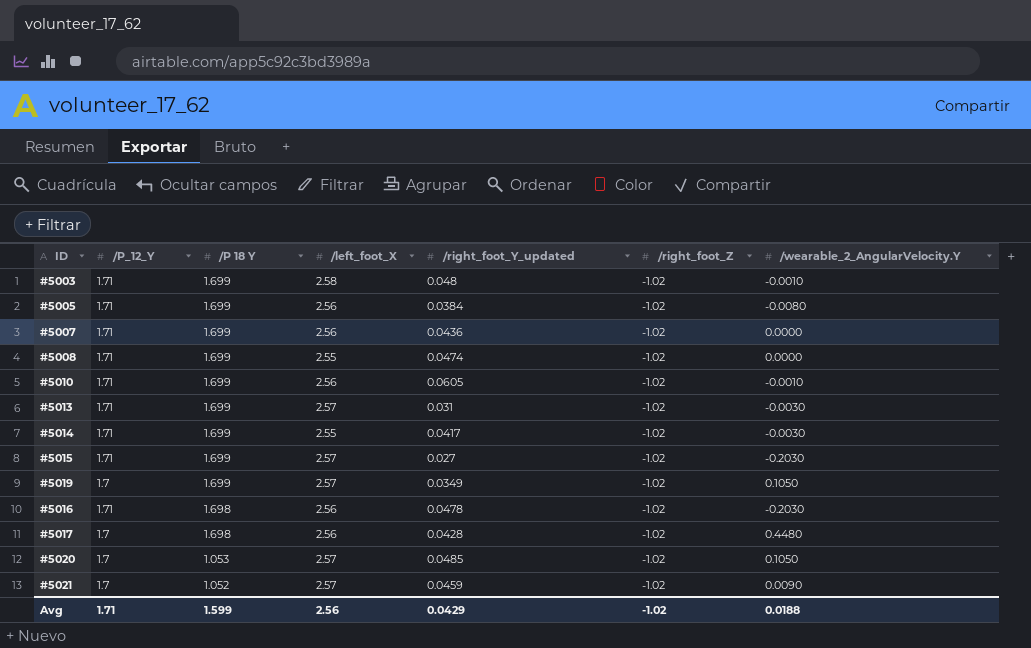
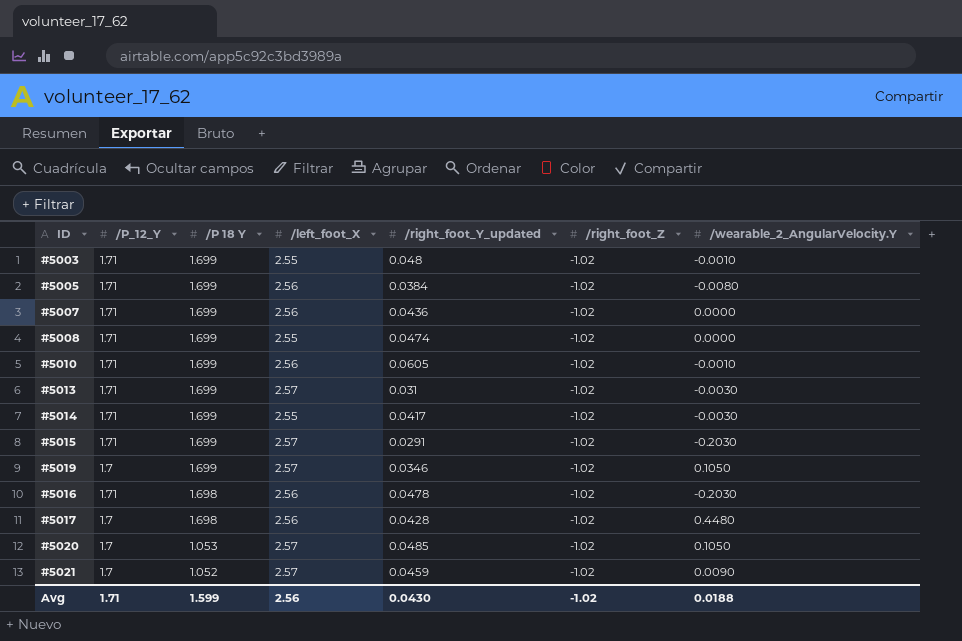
#5003 | /left_foot_X: 2.58 -> 2.55
#5015 | /right_foot_Y_updated: 0.027 -> 0.0291
#5019 | /right_foot_Y_updated: 0.0349 -> 0.0346
Avg | /right_foot_Y_updated: 0.0429 -> 0.0430

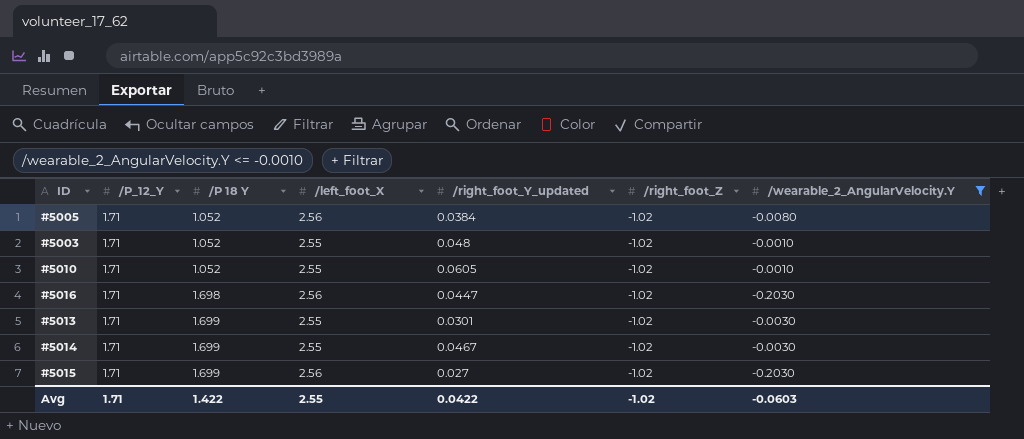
filter: none -> /wearable_2_AngularVelocity.Y <= -0.0010
row order: /P 18 Y descending -> /P 18 Y ascending
#5005 | /P 18 Y: 1.699 -> 1.052
#5003 | /P 18 Y: 1.699 -> 1.052
#5010 | /P 18 Y: 1.699 -> 1.052
#5010 | /left_foot_X: 2.56 -> 2.55
#5016 | /right_foot_Y_updated: 0.0478 -> 0.0447
#5013 | /left_foot_X: 2.57 -> 2.55
#5013 | /right_foot_Y_updated: 0.031 -> 0.0301
#5014 | /right_foot_Y_updated: 0.0417 -> 0.0467
#5015 | /left_foot_X: 2.57 -> 2.56
#5015 | /right_foot_Y_updated: 0.0291 -> 0.027
Avg | /P 18 Y: 1.599 -> 1.422
Avg | /left_foot_X: 2.56 -> 2.55
Avg | /right_foot_Y_updated: 0.0430 -> 0.0422
Avg | /wearable_2_AngularVelocity.Y: 0.0188 -> -0.0603

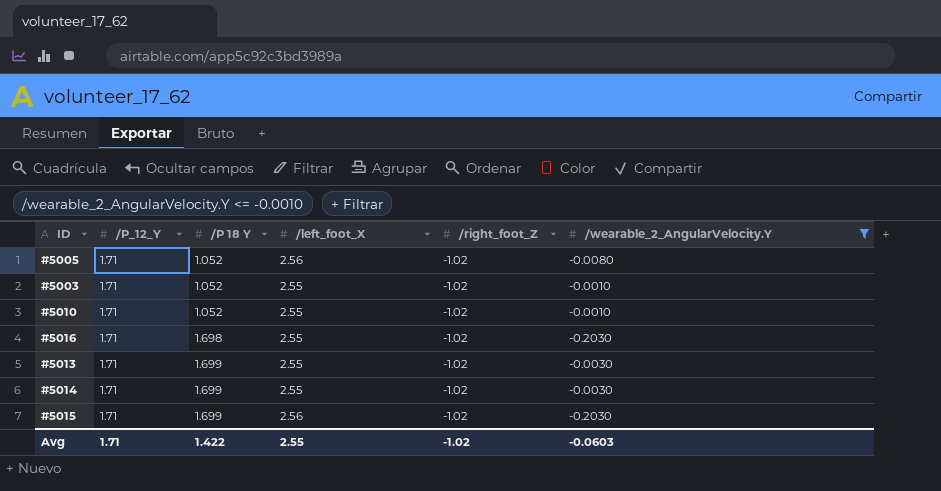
column /right_foot_Y_updated | position: 5 -> none
#5016 | /left_foot_X: 2.56 -> 2.55

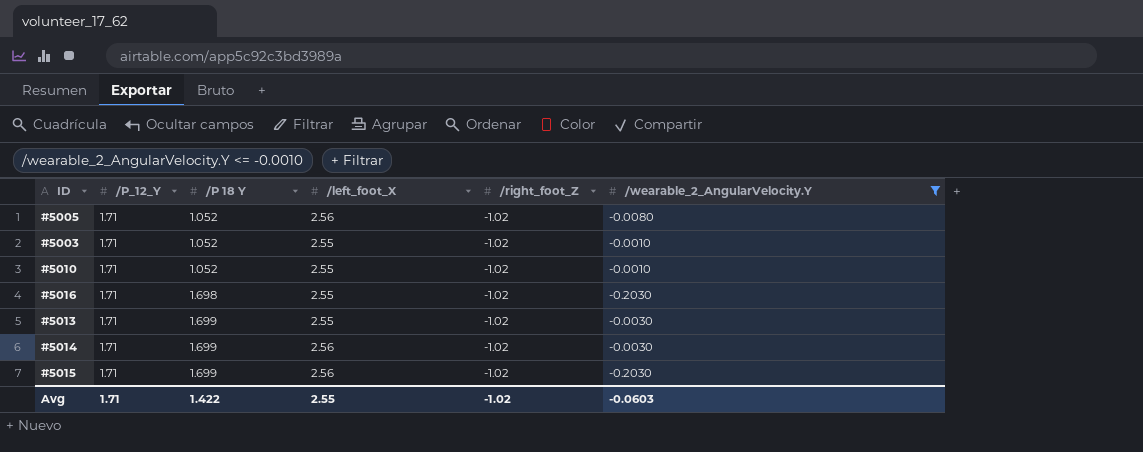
#5014 | /left_foot_X: 2.55 -> 2.56

